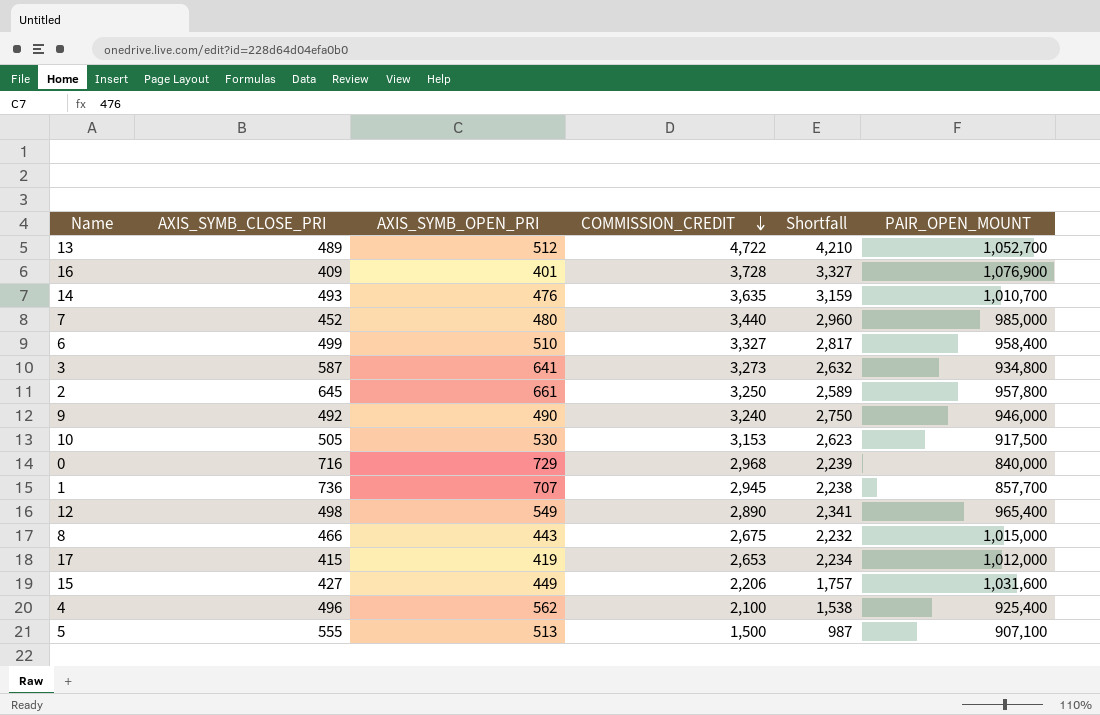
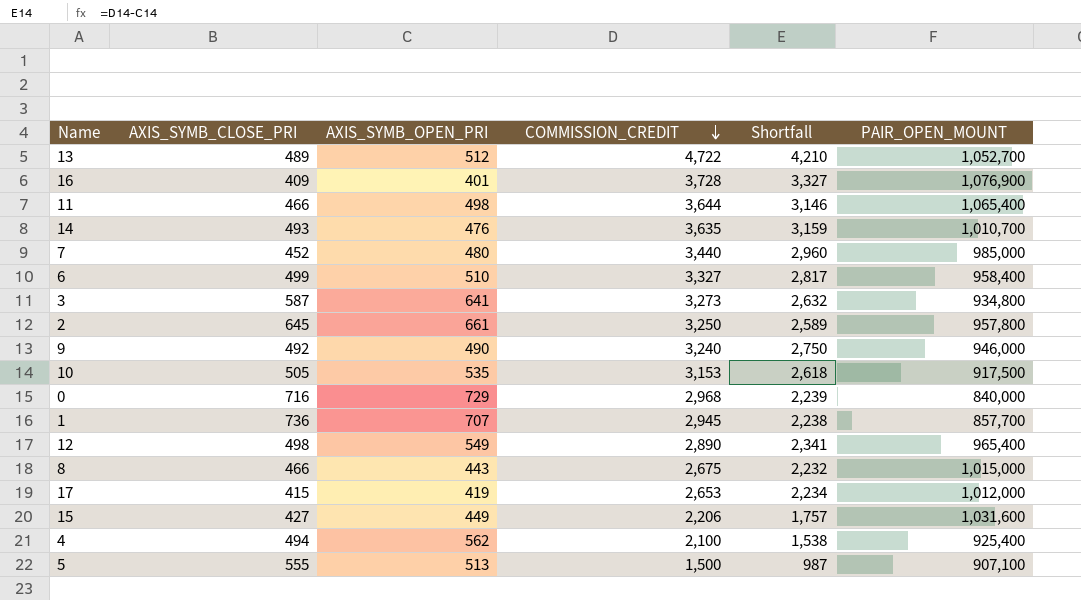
row 11: none -> 466 | 498 | 3,644 | 3,146 | 1,065,400
10 | AXIS_SYMB_OPEN_PRI: 530 -> 535
10 | Shortfall: 2,623 -> 2,618
4 | AXIS_SYMB_CLOSE_PRI: 496 -> 494

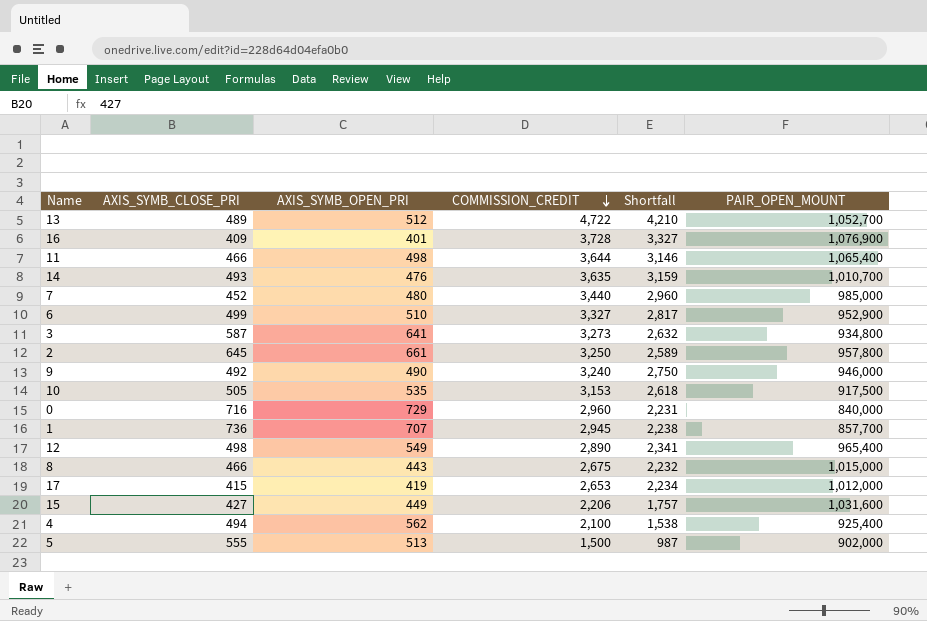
6 | PAIR_OPEN_MOUNT: 958,400 -> 952,900
0 | COMMISSION_CREDIT: 2,968 -> 2,960
0 | Shortfall: 2,239 -> 2,231
5 | PAIR_OPEN_MOUNT: 907,100 -> 902,000

